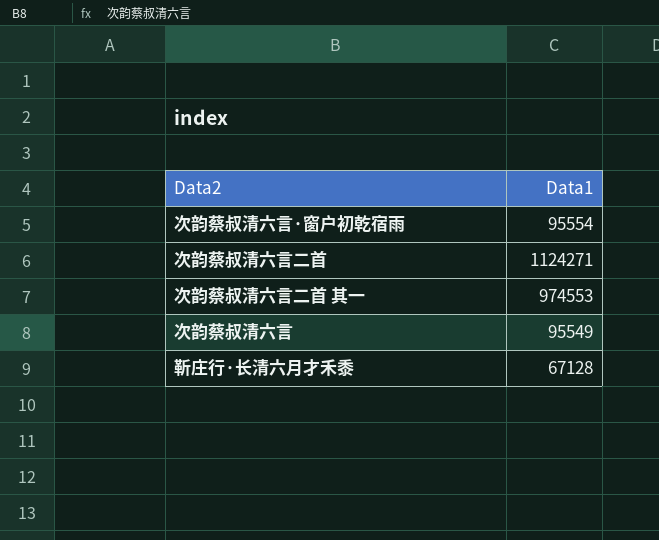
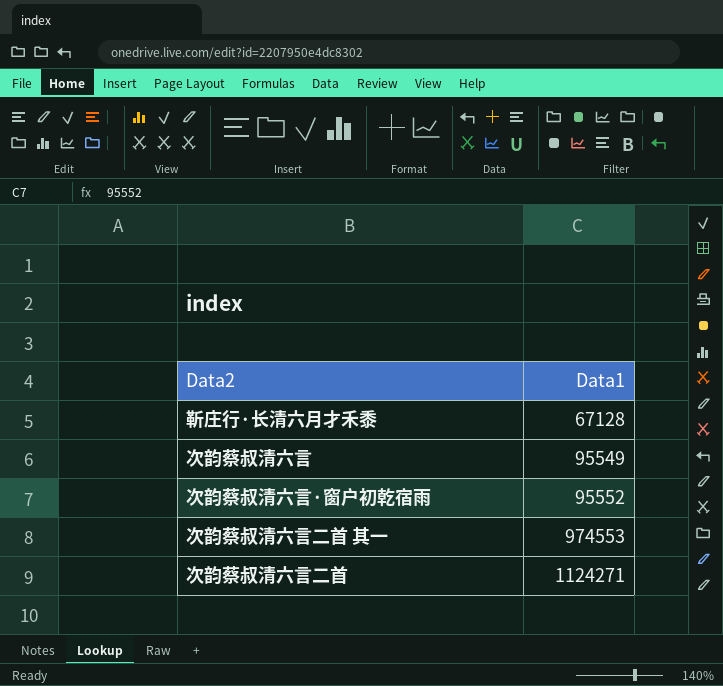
row order: none -> Data1 ascending
次韵蔡叔清六言·窗户初乾宿雨 | Data1: 95554 -> 95552

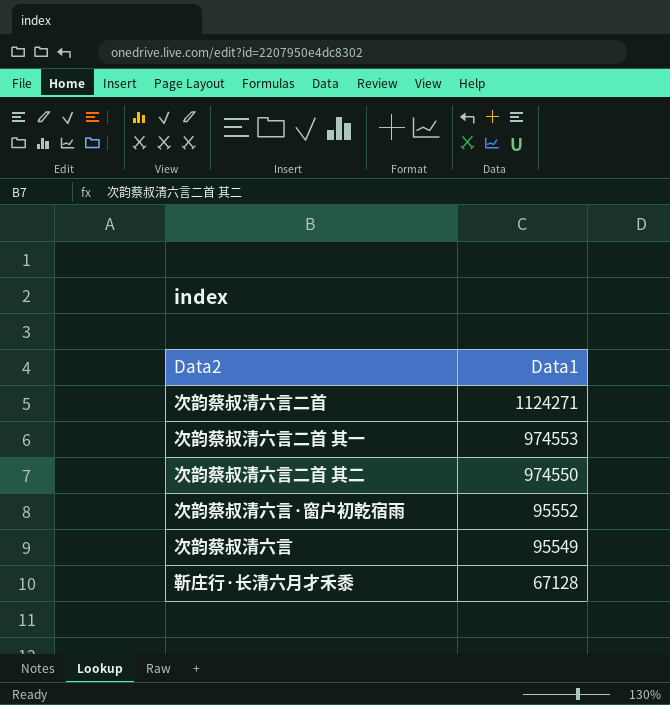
row order: Data1 ascending -> Data1 descending
row 次韵蔡叔清六言二首 其二: none -> 974550

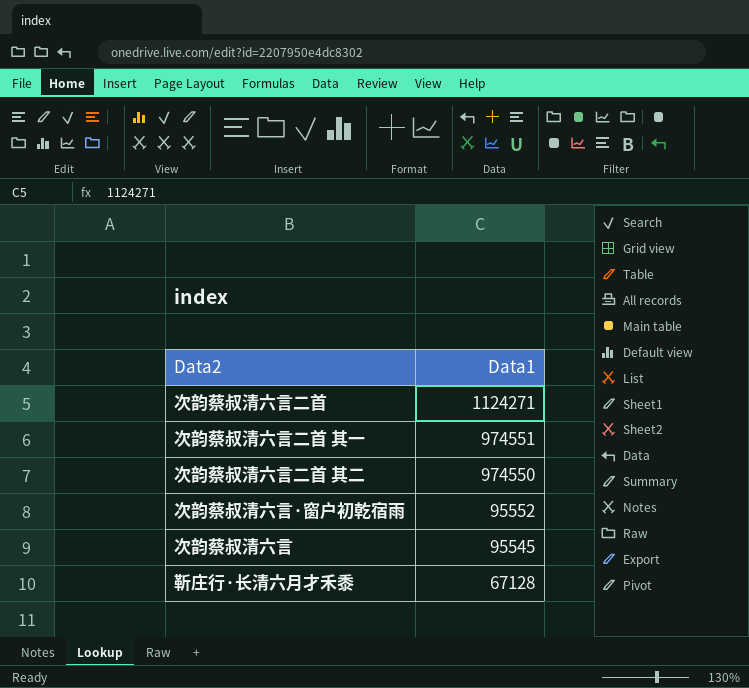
次韵蔡叔清六言二首 其一 | Data1: 974553 -> 974551
次韵蔡叔清六言 | Data1: 95549 -> 95545

